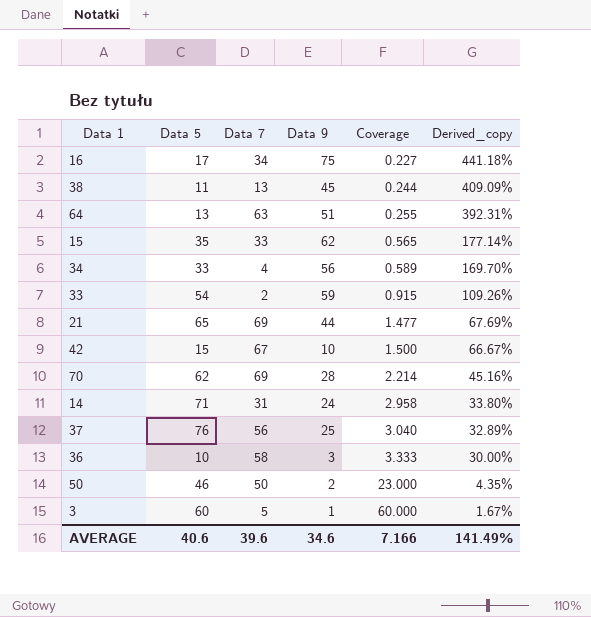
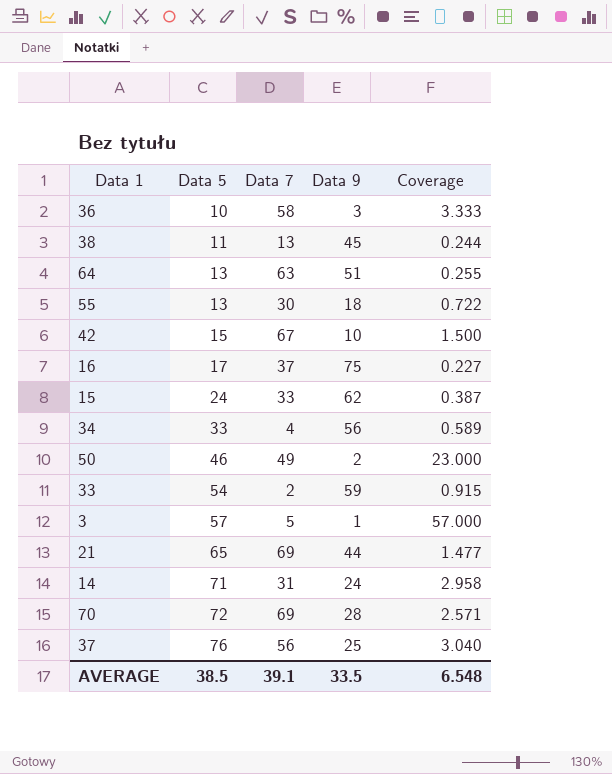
row order: Coverage ascending -> Data 5 ascending
column Derived_copy | formula: [Data 9] / [Data 5] -> none
row 55: none -> 13 | 30 | 18 | 0.722
16 | Data 7: 34 -> 37
15 | Data 5: 35 -> 24
15 | Coverage: 0.565 -> 0.387
50 | Data 7: 50 -> 49
3 | Data 5: 60 -> 57
3 | Coverage: 60.000 -> 57.000
70 | Data 5: 62 -> 72
70 | Coverage: 2.214 -> 2.571
AVERAGE | Data 5: 40.6 -> 38.5
AVERAGE | Data 7: 39.6 -> 39.1
AVERAGE | Data 9: 34.6 -> 33.5
AVERAGE | Coverage: 7.166 -> 6.548

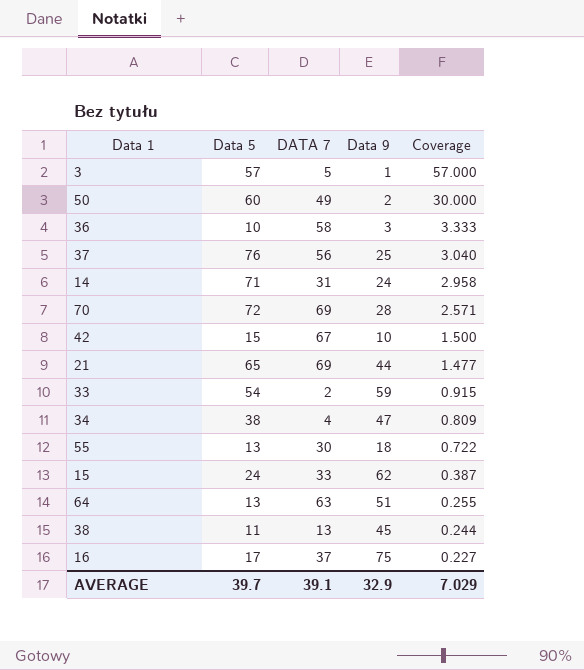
row order: Data 5 ascending -> Coverage descending
column name: Data 7 -> DATA 7
50 | Data 5: 46 -> 60
50 | Coverage: 23.000 -> 30.000
34 | Data 5: 33 -> 38
34 | Data 9: 56 -> 47
34 | Coverage: 0.589 -> 0.809
AVERAGE | Data 5: 38.5 -> 39.7
AVERAGE | Data 9: 33.5 -> 32.9
AVERAGE | Coverage: 6.548 -> 7.029

